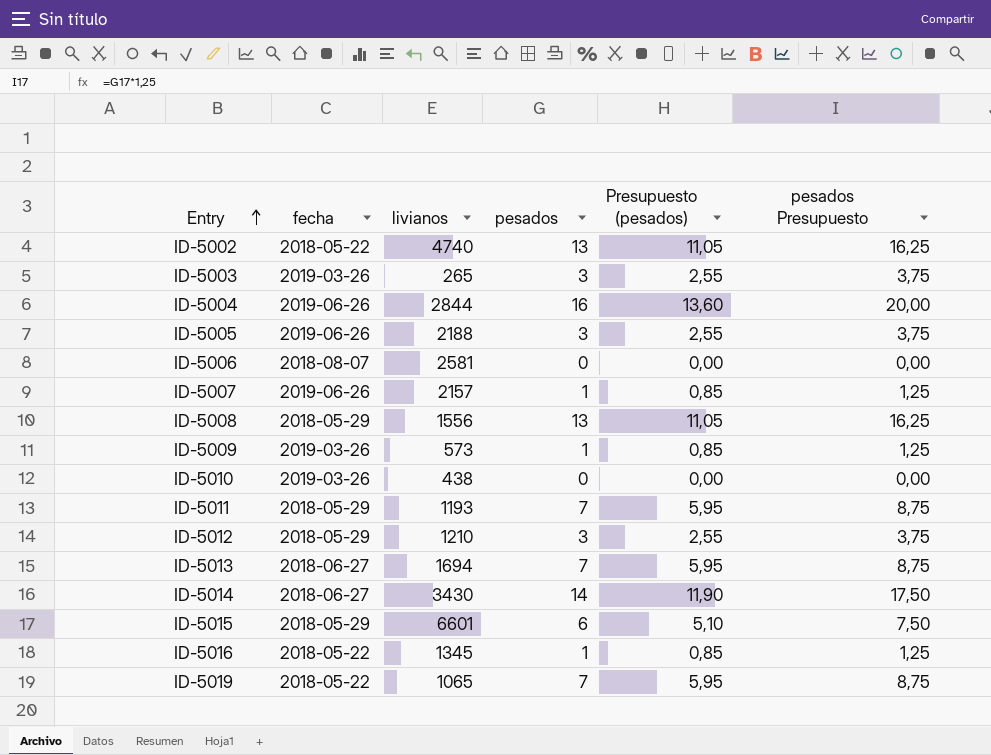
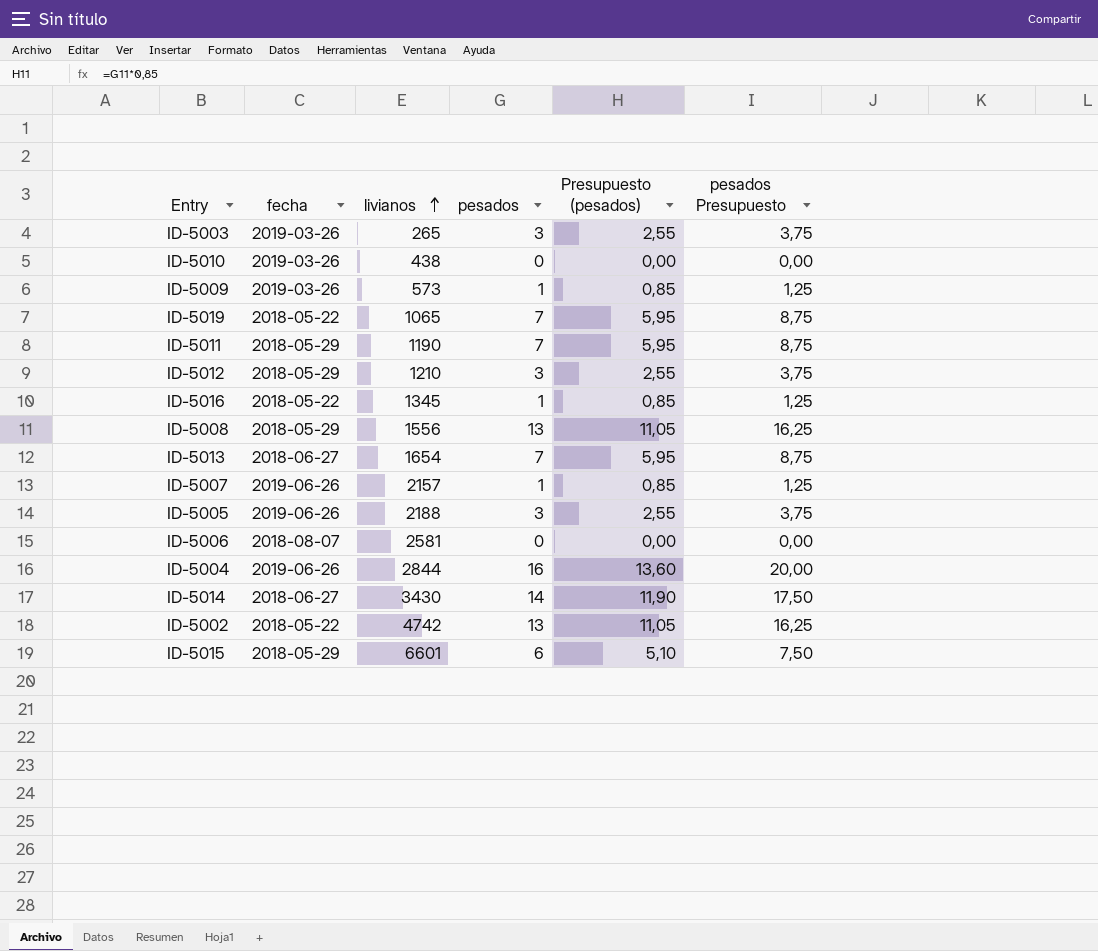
row order: Entry ascending -> livianos ascending
ID-5011 | livianos: 1193 -> 1190
ID-5013 | livianos: 1694 -> 1654
ID-5002 | livianos: 4740 -> 4742

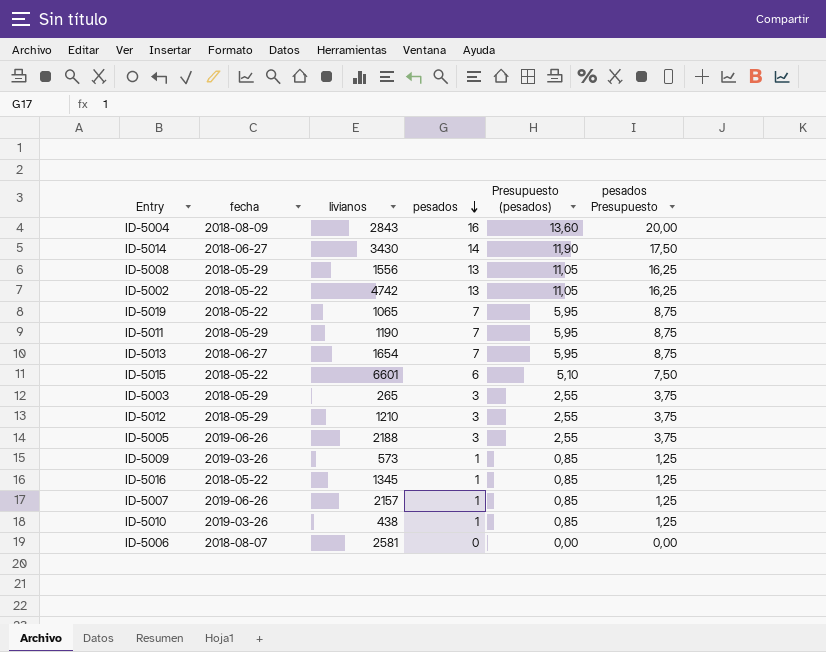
row order: livianos ascending -> pesados descending
ID-5004 | fecha: 2019-06-26 -> 2018-08-09
ID-5004 | livianos: 2844 -> 2843
ID-5015 | fecha: 2018-05-29 -> 2018-05-22
ID-5003 | fecha: 2019-03-26 -> 2018-05-29
ID-5010 | pesados: 0 -> 1
ID-5010 | Presupuesto (pesados): 0,00 -> 0,85
ID-5010 | pesados Presupuesto: 0,00 -> 1,25

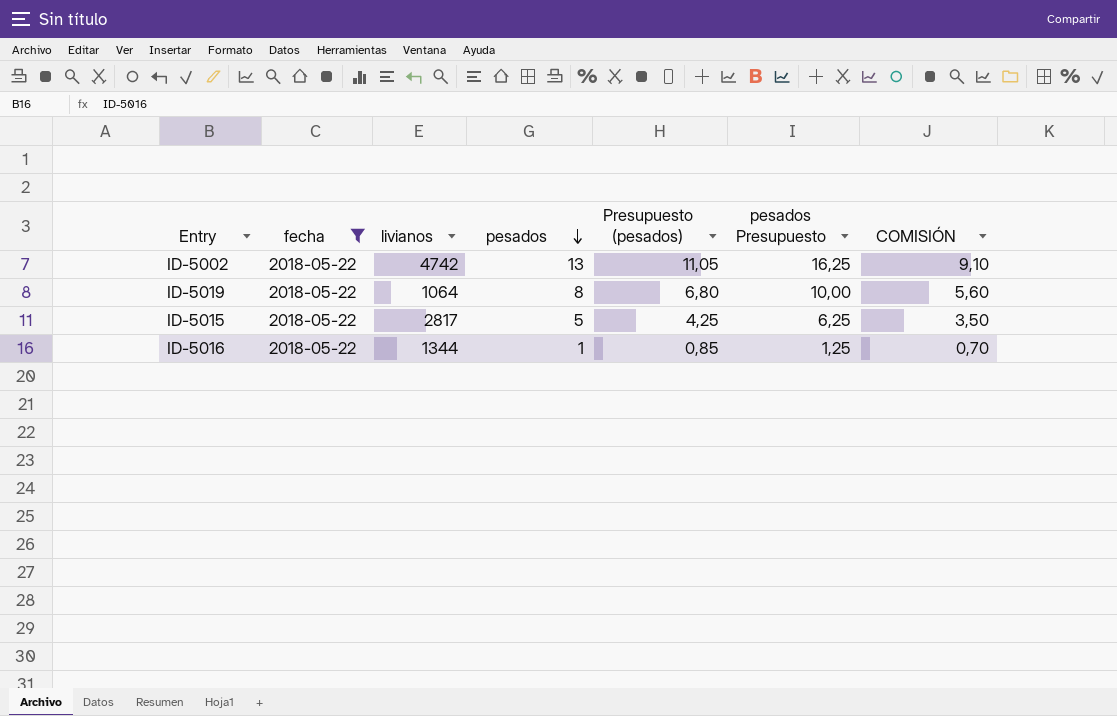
filter: none -> fecha = 2018-05-22
column COMISIÓN | formula: none -> [pesados] * 0,7
ID-5019 | livianos: 1065 -> 1064
ID-5019 | pesados: 7 -> 8
ID-5019 | Presupuesto (pesados): 5,95 -> 6,80
ID-5019 | pesados Presupuesto: 8,75 -> 10,00
ID-5015 | livianos: 6601 -> 2817
ID-5015 | pesados: 6 -> 5
ID-5015 | Presupuesto (pesados): 5,10 -> 4,25
ID-5015 | pesados Presupuesto: 7,50 -> 6,25
ID-5016 | livianos: 1345 -> 1344

